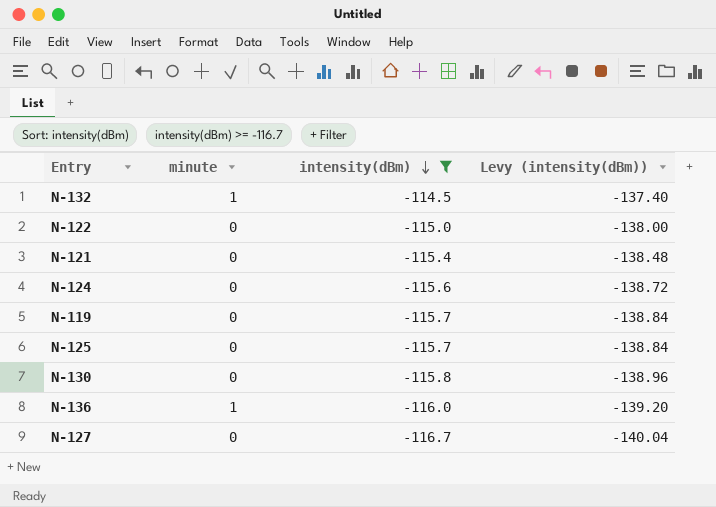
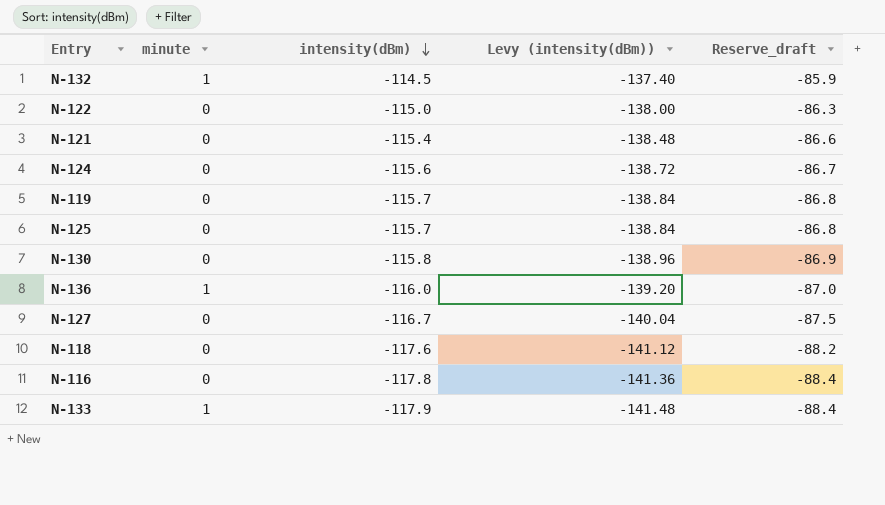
filter: intensity(dBm) >= -116.7 -> none
column Reserve_draft | formula: none -> [intensity(dBm)] * 0.75

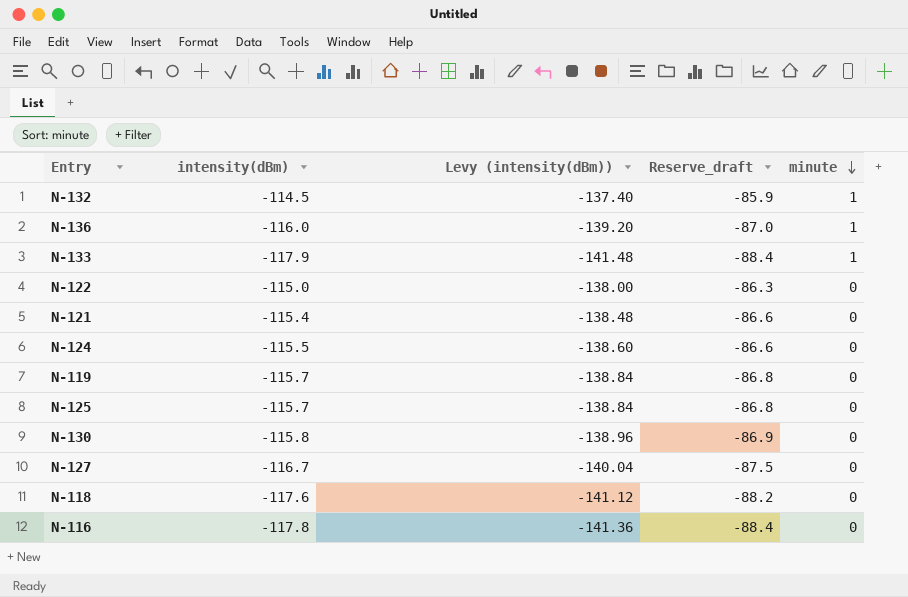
row order: intensity(dBm) descending -> minute descending
column minute | position: 2 -> 5
N-124 | intensity(dBm): -115.6 -> -115.5
N-124 | Levy (intensity(dBm)): -138.72 -> -138.60
N-124 | Reserve_draft: -86.7 -> -86.6

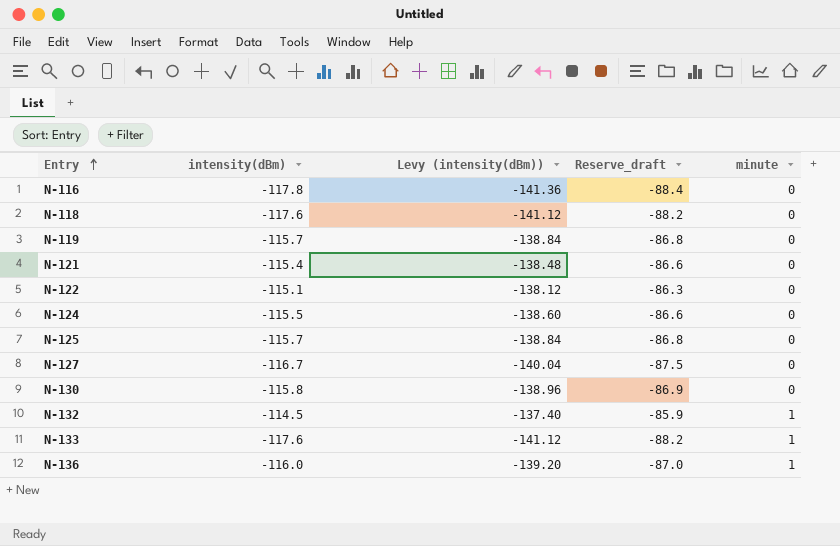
row order: minute descending -> Entry ascending
N-122 | intensity(dBm): -115.0 -> -115.1
N-122 | Levy (intensity(dBm)): -138.00 -> -138.12
N-133 | intensity(dBm): -117.9 -> -117.6
N-133 | Levy (intensity(dBm)): -141.48 -> -141.12
N-133 | Reserve_draft: -88.4 -> -88.2

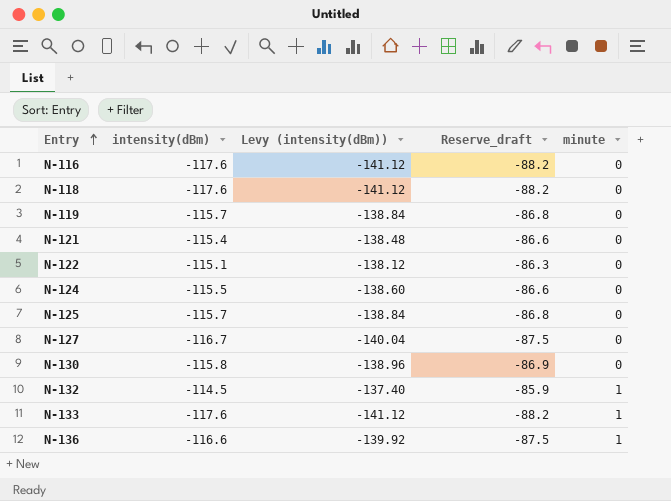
N-116 | intensity(dBm): -117.8 -> -117.6
N-116 | Levy (intensity(dBm)): -141.36 -> -141.12
N-116 | Reserve_draft: -88.4 -> -88.2
N-136 | intensity(dBm): -116.0 -> -116.6
N-136 | Levy (intensity(dBm)): -139.20 -> -139.92
N-136 | Reserve_draft: -87.0 -> -87.5

